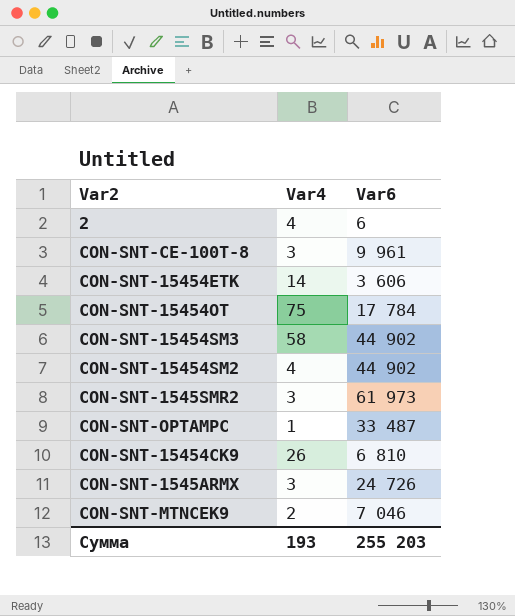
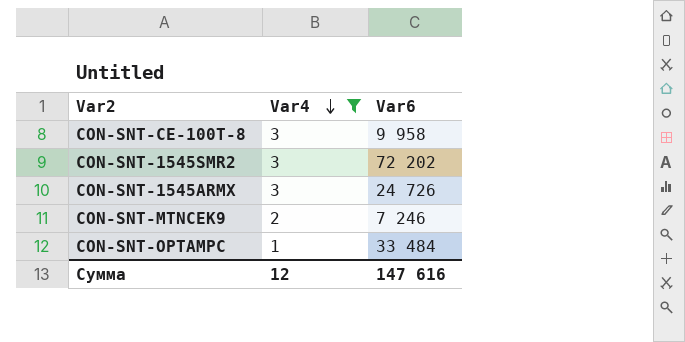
filter: none -> Var4 <= 3
row order: none -> Var4 descending
CON-SNT-CE-100T-8 | Var6: 9 961 -> 9 958
CON-SNT-1545SMR2 | Var6: 61 973 -> 72 202
CON-SNT-MTNCEK9 | Var6: 7 046 -> 7 246
CON-SNT-OPTAMPC | Var6: 33 487 -> 33 484
Сумма | Var4: 193 -> 12
Сумма | Var6: 255 203 -> 147 616

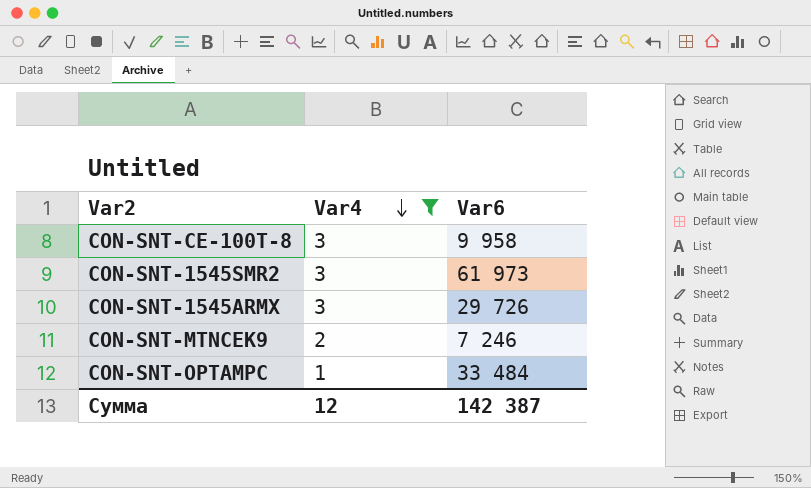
CON-SNT-1545SMR2 | Var6: 72 202 -> 61 973
CON-SNT-1545ARMX | Var6: 24 726 -> 29 726
Сумма | Var6: 147 616 -> 142 387

